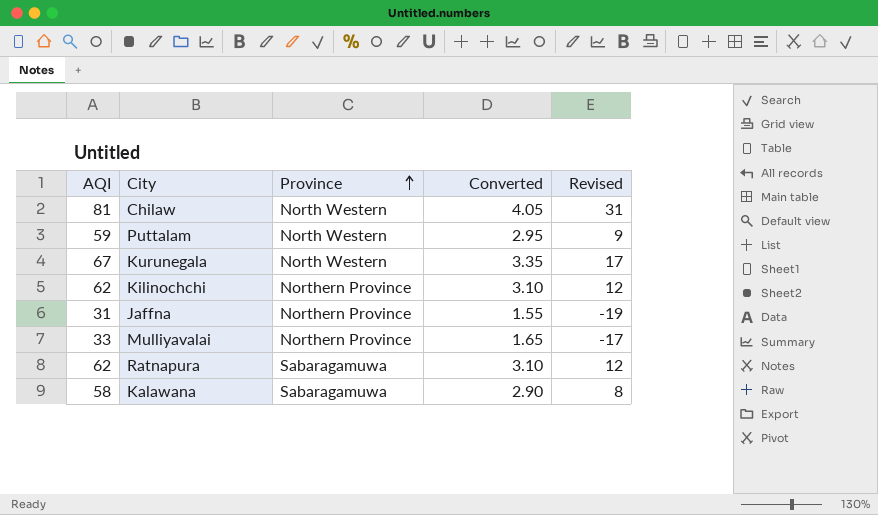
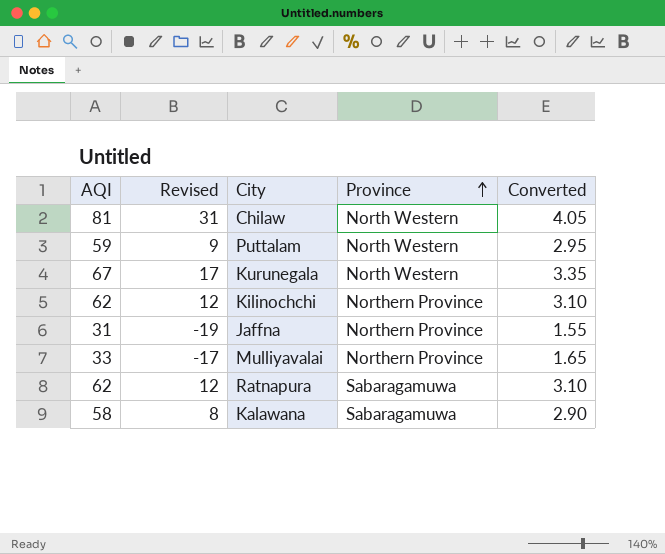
column Revised | position: 5 -> 2

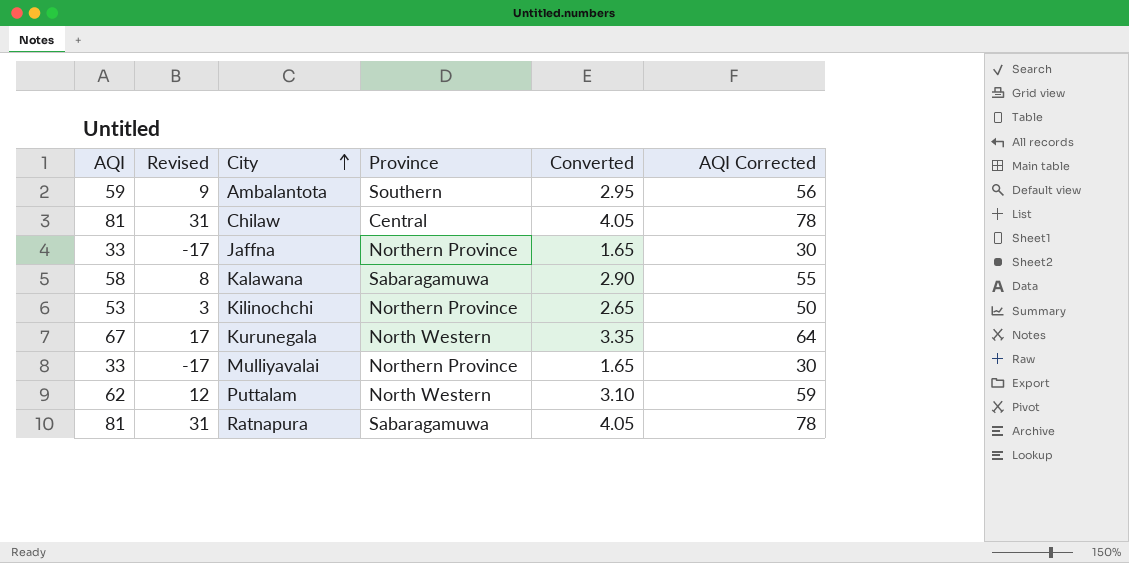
row order: Province ascending -> City ascending
column AQI Corrected | formula: none -> [AQI] - 3
row Ambalantota: none -> 59 | 9 | Southern | 2.95 | 56
Chilaw | Province: North Western -> Central
Jaffna | AQI: 31 -> 33
Jaffna | Revised: -19 -> -17
Jaffna | Converted: 1.55 -> 1.65
Kilinochchi | AQI: 62 -> 53
Kilinochchi | Revised: 12 -> 3
Kilinochchi | Converted: 3.10 -> 2.65
Puttalam | AQI: 59 -> 62
Puttalam | Revised: 9 -> 12
Puttalam | Converted: 2.95 -> 3.10
Ratnapura | AQI: 62 -> 81
Ratnapura | Revised: 12 -> 31
Ratnapura | Converted: 3.10 -> 4.05

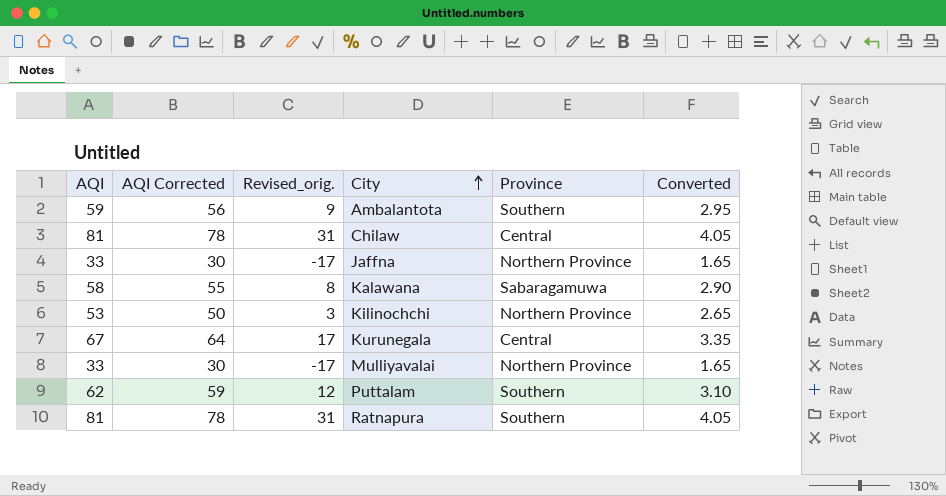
column AQI Corrected | position: 6 -> 2
column name: Revised -> Revised_orig.
Kurunegala | Province: North Western -> Central
Puttalam | Province: North Western -> Southern
Ratnapura | Province: Sabaragamuwa -> Southern

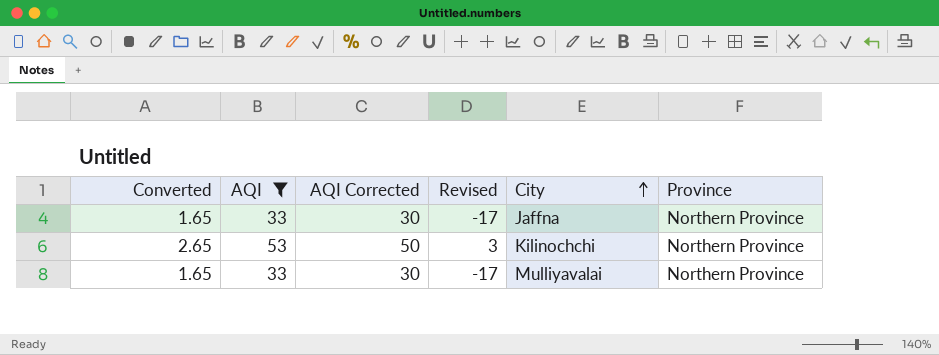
filter: none -> AQI <= 53
column Converted | position: 6 -> 1
column name: Revised_orig. -> Revised

